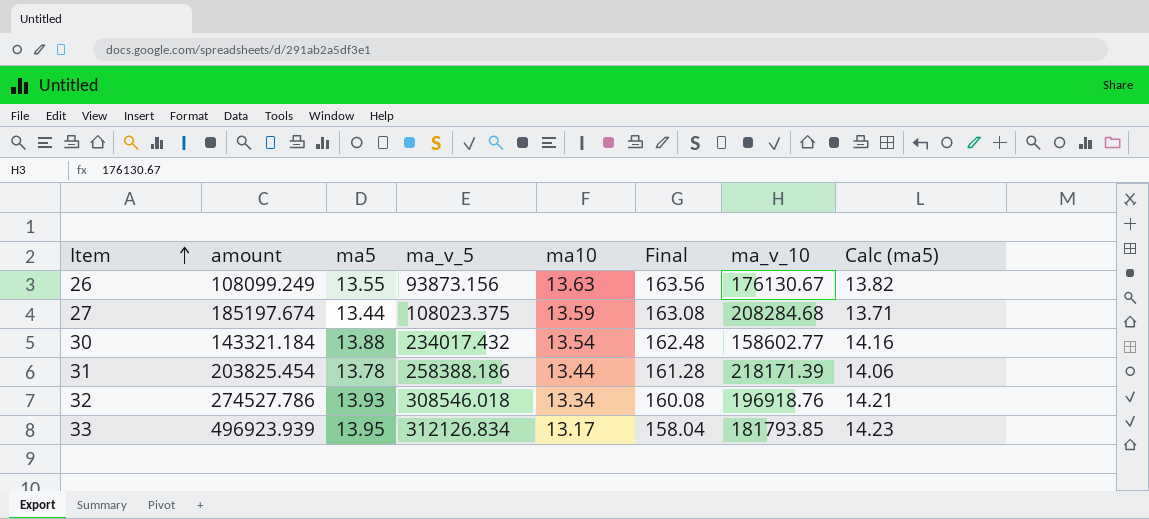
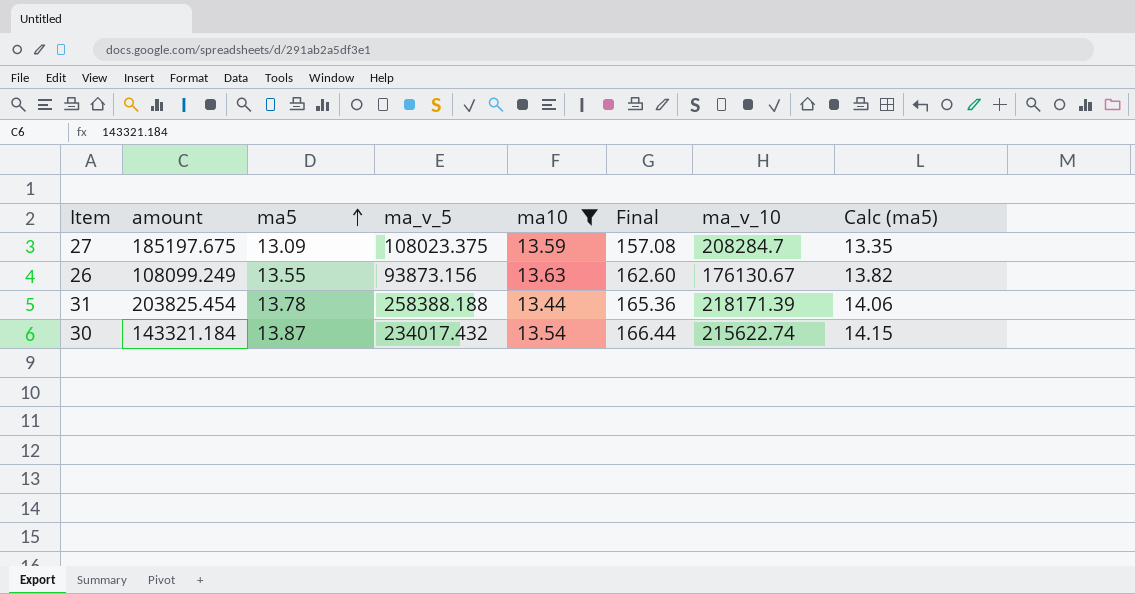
filter: none -> ma10 >= 13.44
row order: Item ascending -> ma5 ascending
column Final | formula: [ma10] * 12 -> [ma5] * 12
27 | amount: 185197.674 -> 185197.675
27 | ma5: 13.44 -> 13.09
27 | ma_v_10: 208284.68 -> 208284.7
27 | Calc (ma5): 13.71 -> 13.35
31 | ma_v_5: 258388.186 -> 258388.188
30 | ma5: 13.88 -> 13.87
30 | ma_v_10: 158602.77 -> 215622.74
30 | Calc (ma5): 14.16 -> 14.15

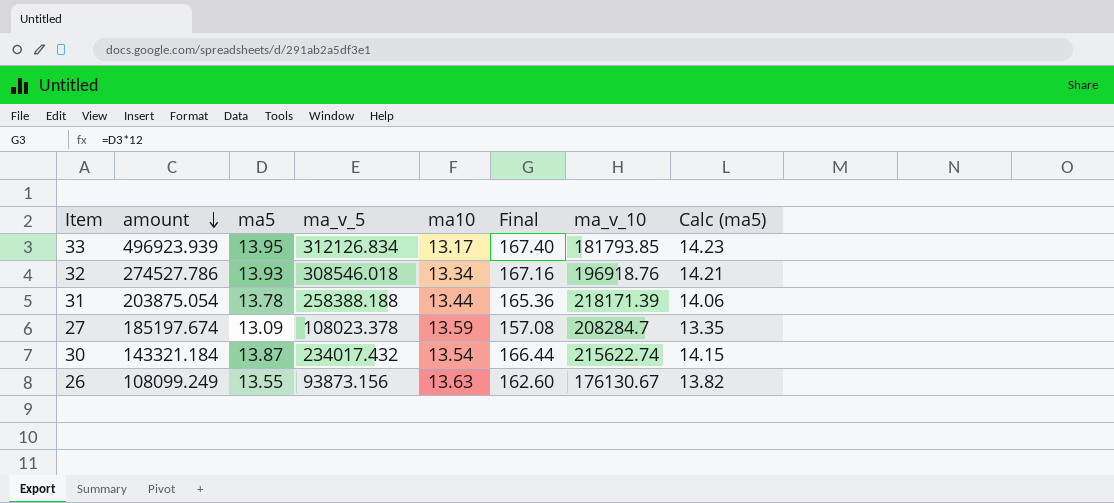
filter: ma10 >= 13.44 -> none
row order: ma5 ascending -> amount descending
31 | amount: 203825.454 -> 203875.054
27 | amount: 185197.675 -> 185197.674
27 | ma_v_5: 108023.375 -> 108023.378

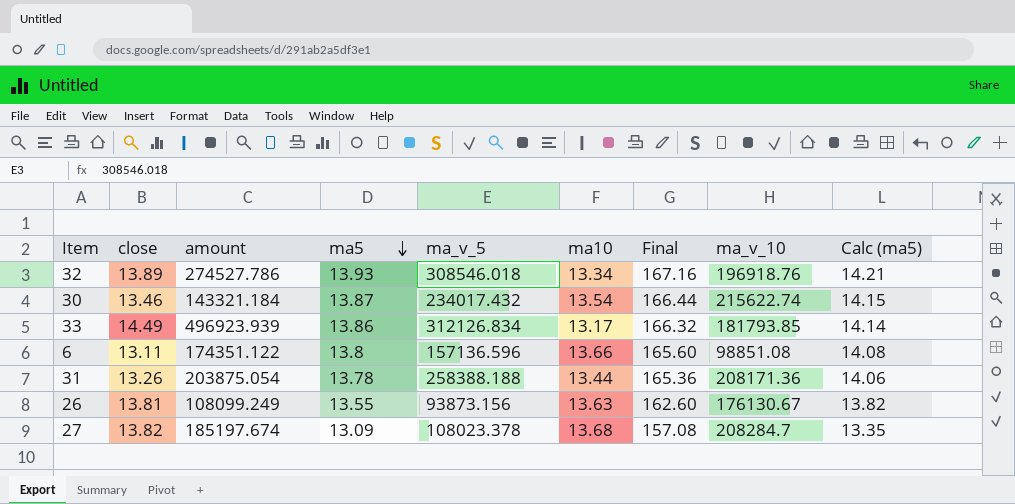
row order: amount descending -> ma5 descending
column close | position: none -> 2
33 | ma5: 13.95 -> 13.86
33 | Final: 167.40 -> 166.32
33 | Calc (ma5): 14.23 -> 14.14
row 6: none -> 13.11 | 174351.122 | 13.8 | 157136.596 | 13.66 | 165.60 | 98851.08 | 14.08
31 | ma_v_10: 218171.39 -> 208171.36
27 | ma10: 13.59 -> 13.68

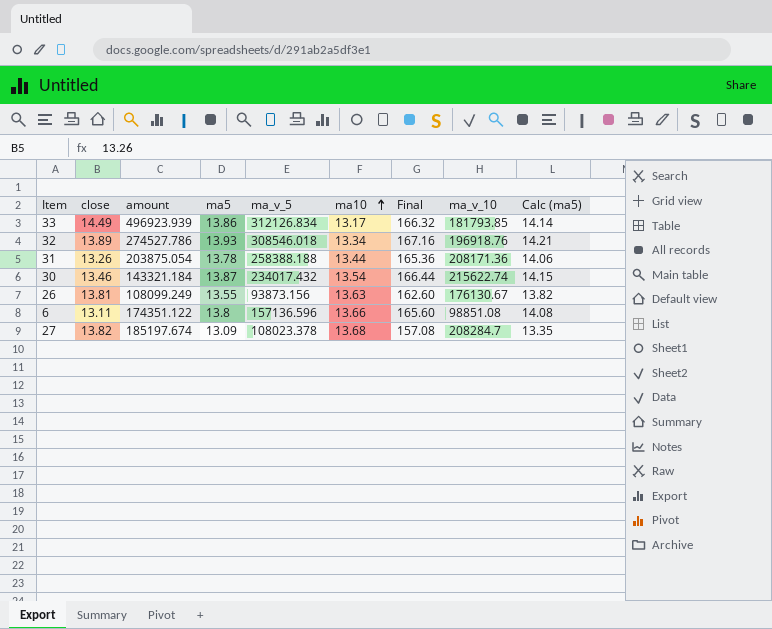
row order: ma5 descending -> ma10 ascending

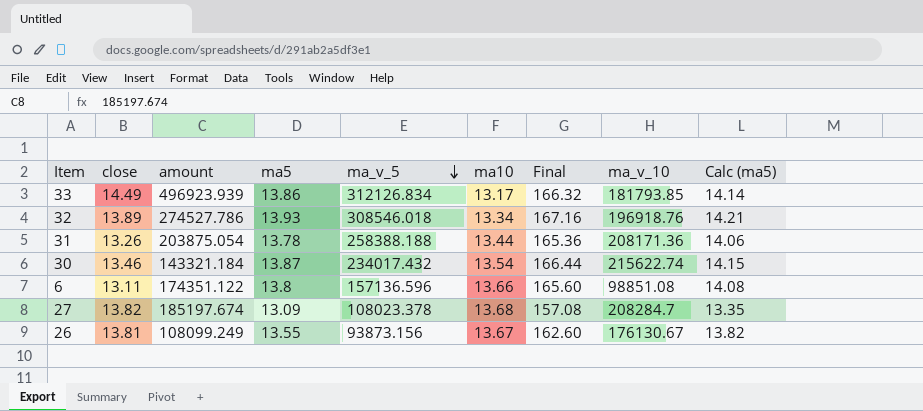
row order: ma10 ascending -> ma_v_5 descending
26 | ma10: 13.63 -> 13.67

